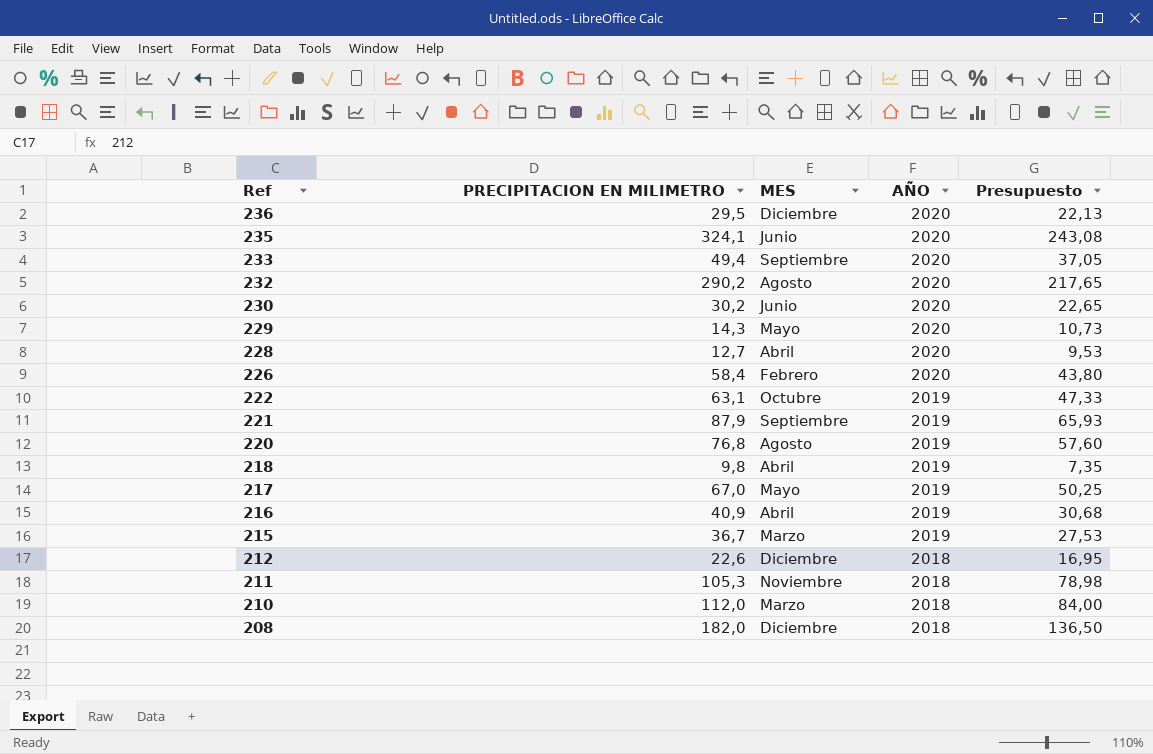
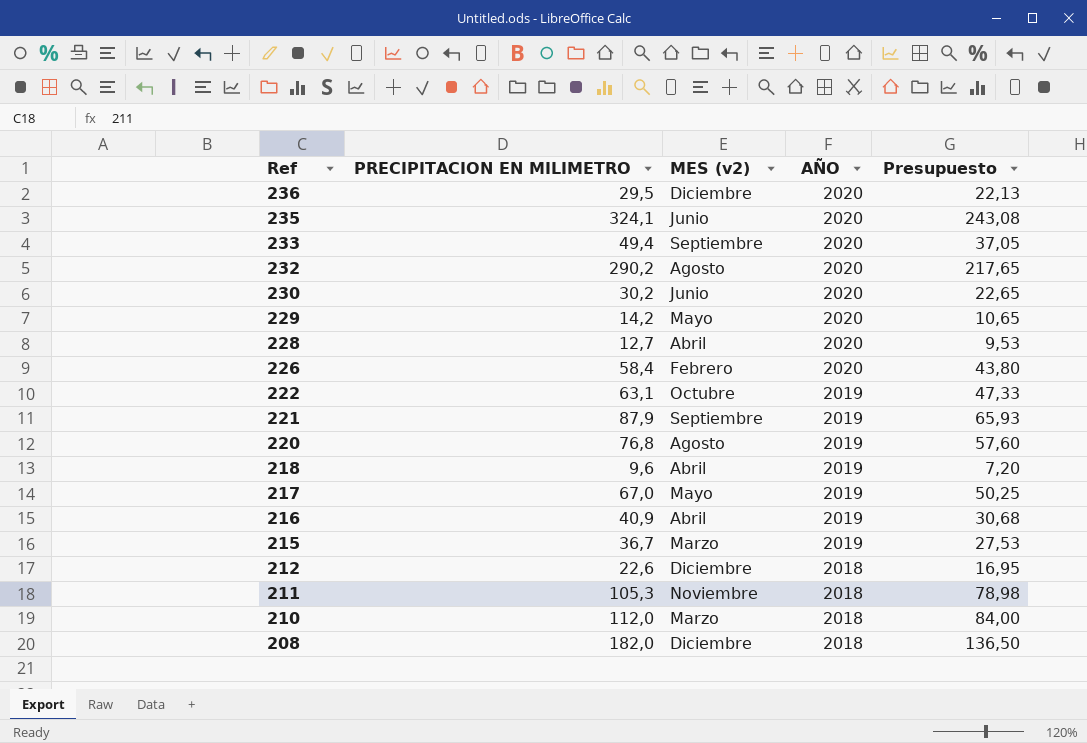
column name: MES -> MES (v2)
229 | PRECIPITACION EN MILIMETRO: 14,3 -> 14,2
229 | Presupuesto: 10,73 -> 10,65
218 | PRECIPITACION EN MILIMETRO: 9,8 -> 9,6
218 | Presupuesto: 7,35 -> 7,20

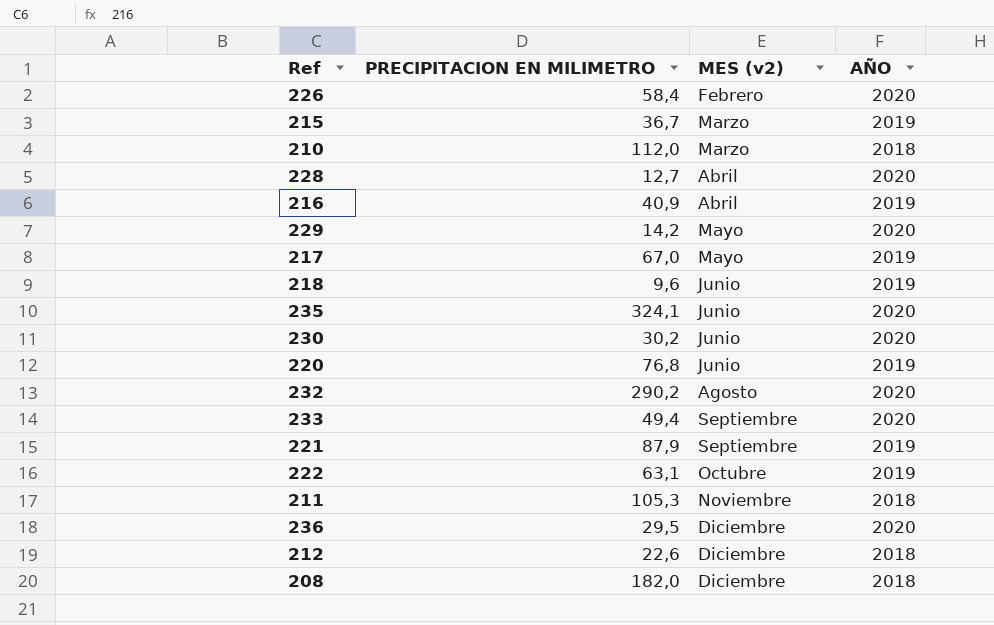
row order: Ref descending -> MES (v2) ascending
column Presupuesto | formula: [PRECIPITACION EN MILIMETRO] * 0,75 -> none
218 | MES (v2): Abril -> Junio
220 | MES (v2): Agosto -> Junio

